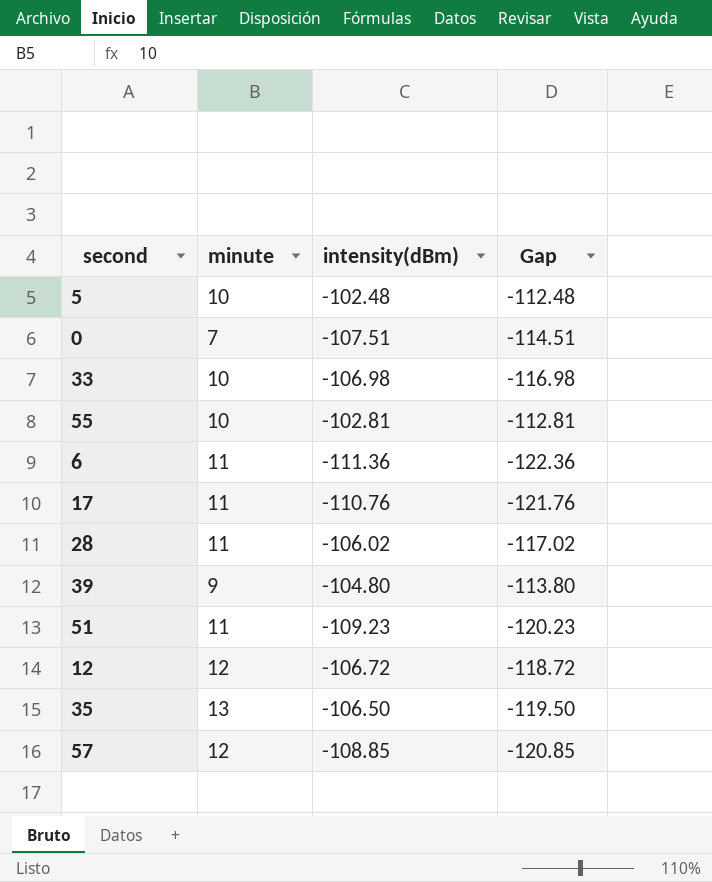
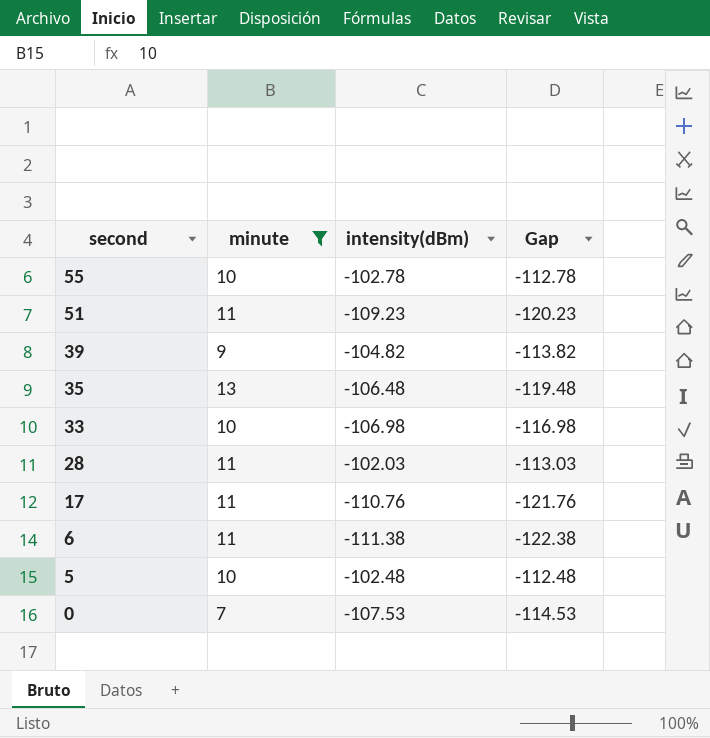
filter: none -> minute != 12
row order: none -> second descending
55 | intensity(dBm): -102.81 -> -102.78
55 | Gap: -112.81 -> -112.78
39 | intensity(dBm): -104.80 -> -104.82
39 | Gap: -113.80 -> -113.82
35 | intensity(dBm): -106.50 -> -106.48
35 | Gap: -119.50 -> -119.48
28 | intensity(dBm): -106.02 -> -102.03
28 | Gap: -117.02 -> -113.03
6 | intensity(dBm): -111.36 -> -111.38
6 | Gap: -122.36 -> -122.38
0 | intensity(dBm): -107.51 -> -107.53
0 | Gap: -114.51 -> -114.53

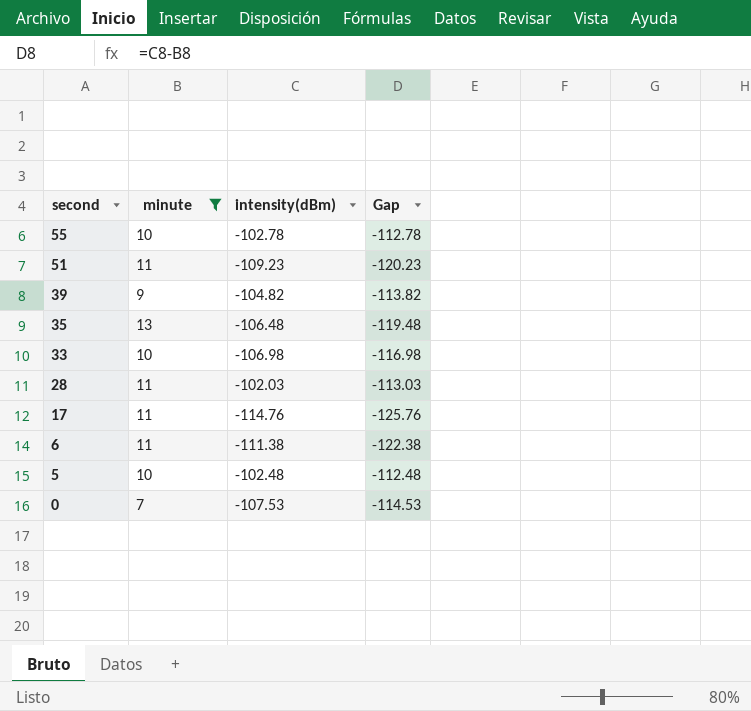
17 | intensity(dBm): -110.76 -> -114.76
17 | Gap: -121.76 -> -125.76

